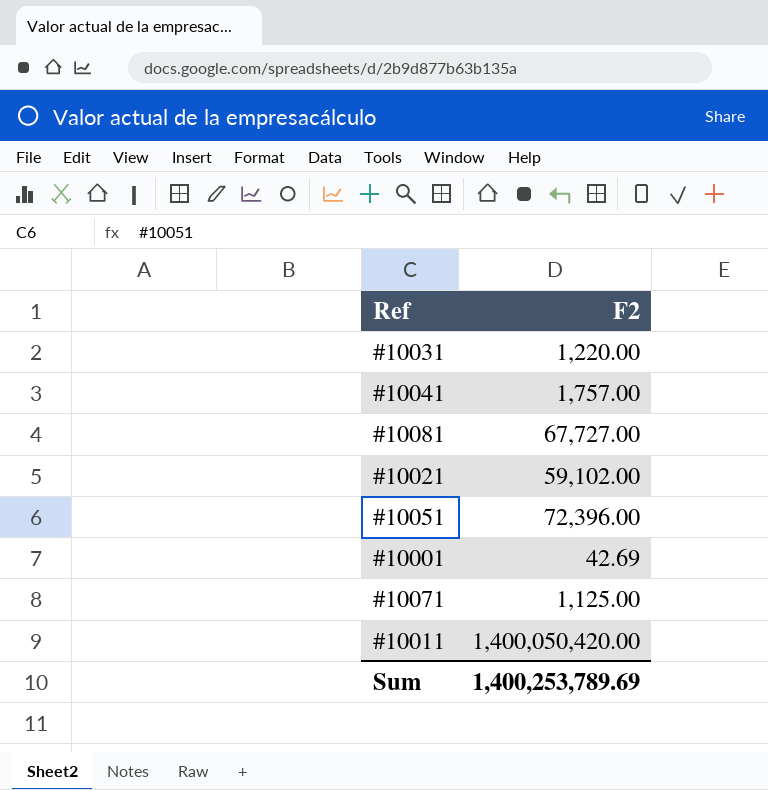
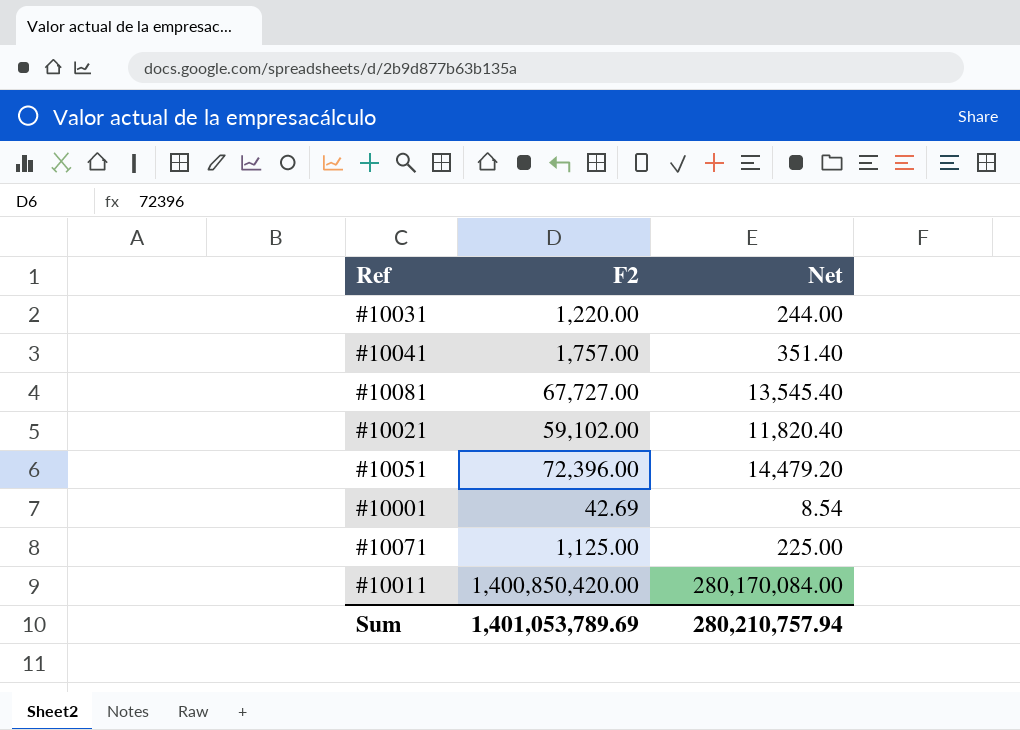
column Net | formula: none -> [F2] * 0.2
#10011 | F2: 1,400,050,420.00 -> 1,400,850,420.00
Sum | F2: 1,400,253,789.69 -> 1,401,053,789.69

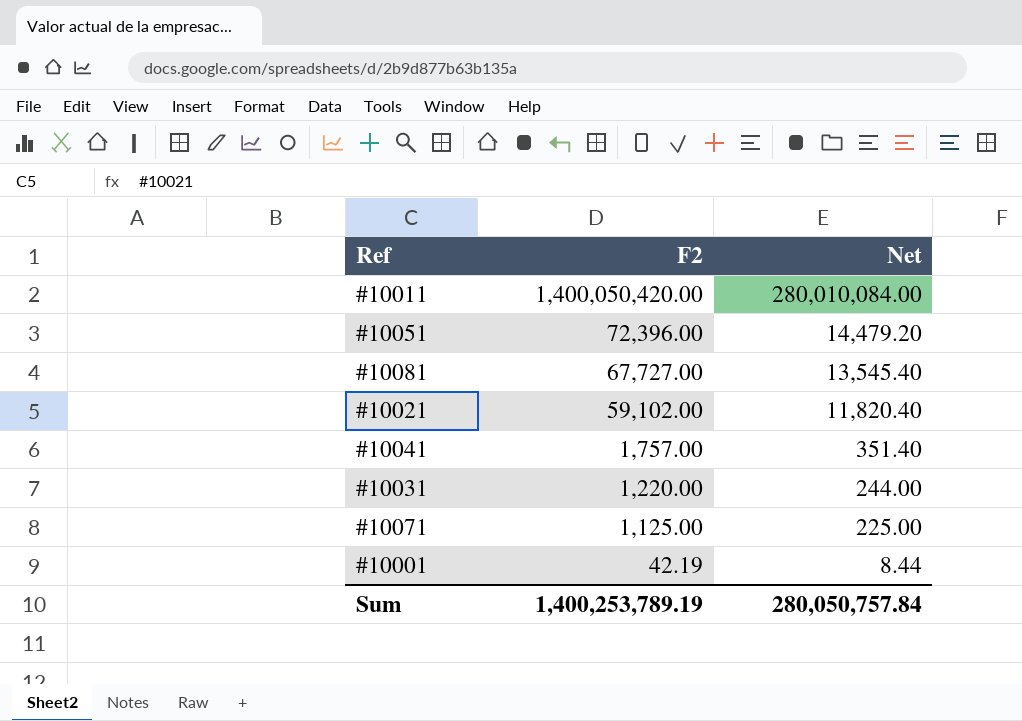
row order: none -> F2 descending
#10011 | F2: 1,400,850,420.00 -> 1,400,050,420.00
#10011 | Net: 280,170,084.00 -> 280,010,084.00
#10001 | F2: 42.69 -> 42.19
#10001 | Net: 8.54 -> 8.44
Sum | F2: 1,401,053,789.69 -> 1,400,253,789.19
Sum | Net: 280,210,757.94 -> 280,050,757.84

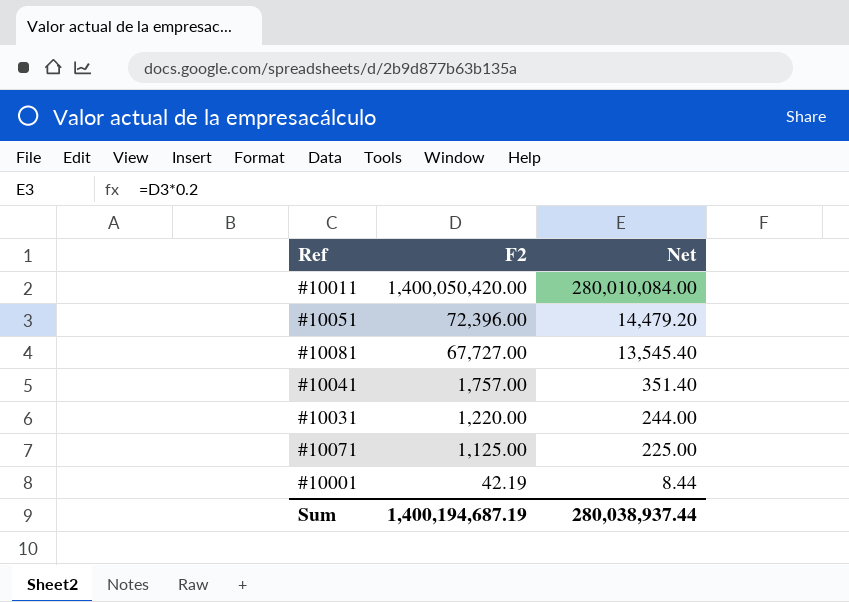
row #10021: 59,102.00 | 11,820.40 -> none
Sum | F2: 1,400,253,789.19 -> 1,400,194,687.19
Sum | Net: 280,050,757.84 -> 280,038,937.44

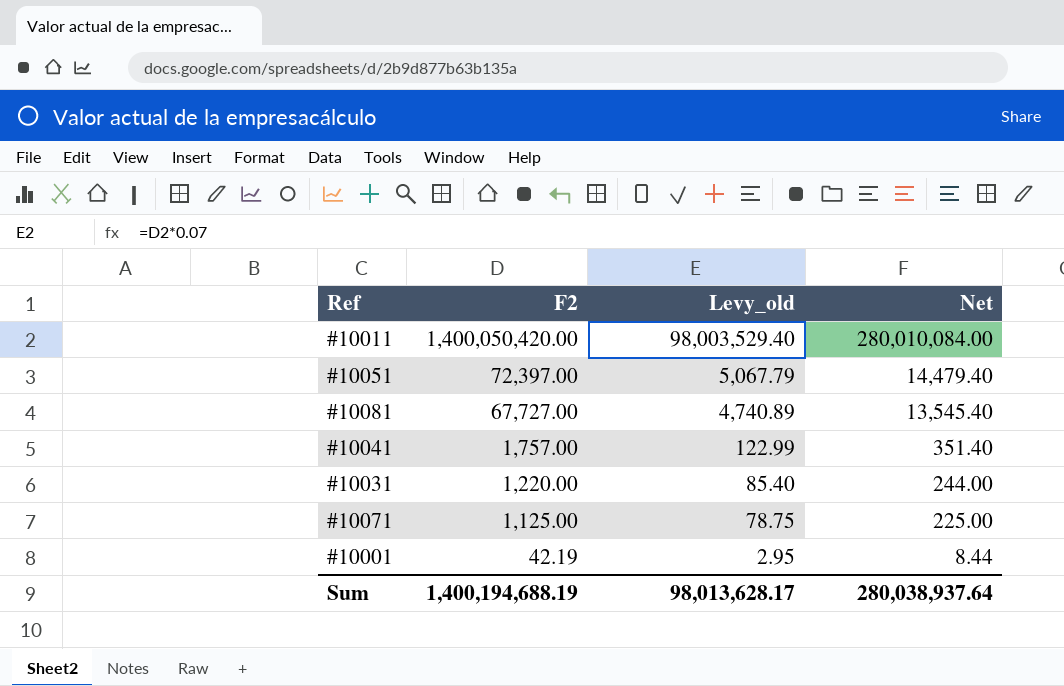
column Levy_old | formula: none -> [F2] * 0.07
#10051 | F2: 72,396.00 -> 72,397.00
#10051 | Net: 14,479.20 -> 14,479.40
Sum | F2: 1,400,194,687.19 -> 1,400,194,688.19
Sum | Net: 280,038,937.44 -> 280,038,937.64

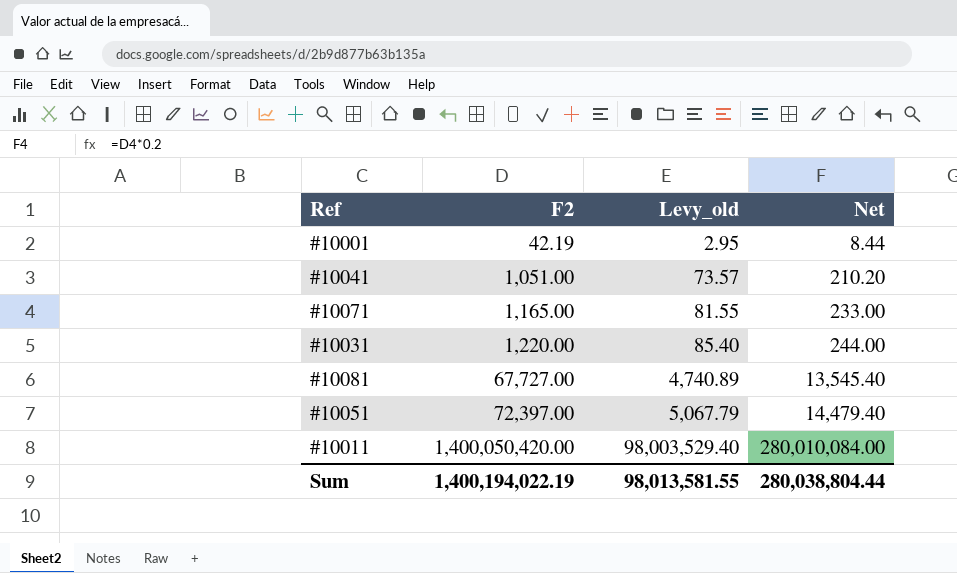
row order: F2 descending -> F2 ascending
#10041 | F2: 1,757.00 -> 1,051.00
#10041 | Levy_old: 122.99 -> 73.57
#10041 | Net: 351.40 -> 210.20
#10071 | F2: 1,125.00 -> 1,165.00
#10071 | Levy_old: 78.75 -> 81.55
#10071 | Net: 225.00 -> 233.00
Sum | F2: 1,400,194,688.19 -> 1,400,194,022.19
Sum | Levy_old: 98,013,628.17 -> 98,013,581.55
Sum | Net: 280,038,937.64 -> 280,038,804.44

